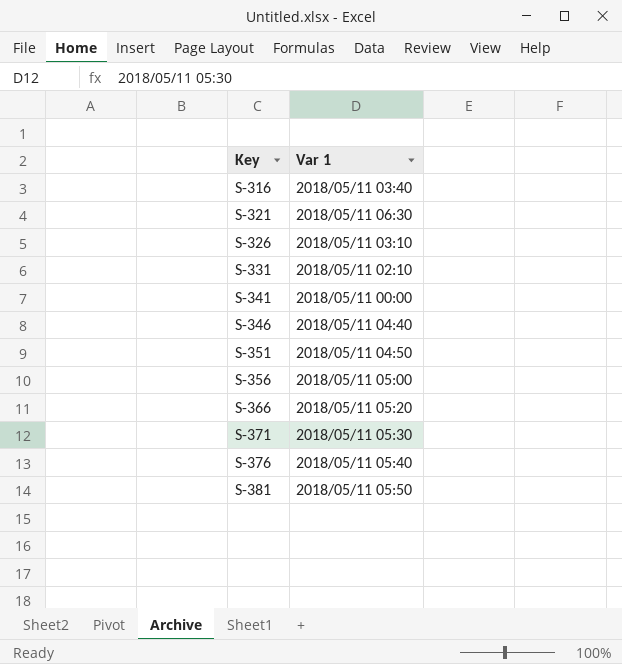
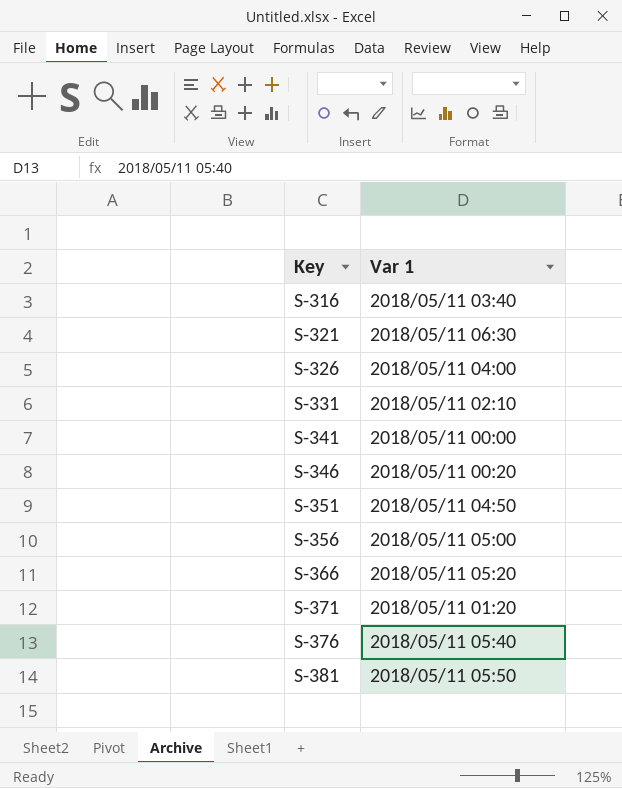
S-326 | Var 1: 2018/05/11 03:10 -> 2018/05/11 04:00
S-346 | Var 1: 2018/05/11 04:40 -> 2018/05/11 00:20
S-371 | Var 1: 2018/05/11 05:30 -> 2018/05/11 01:20

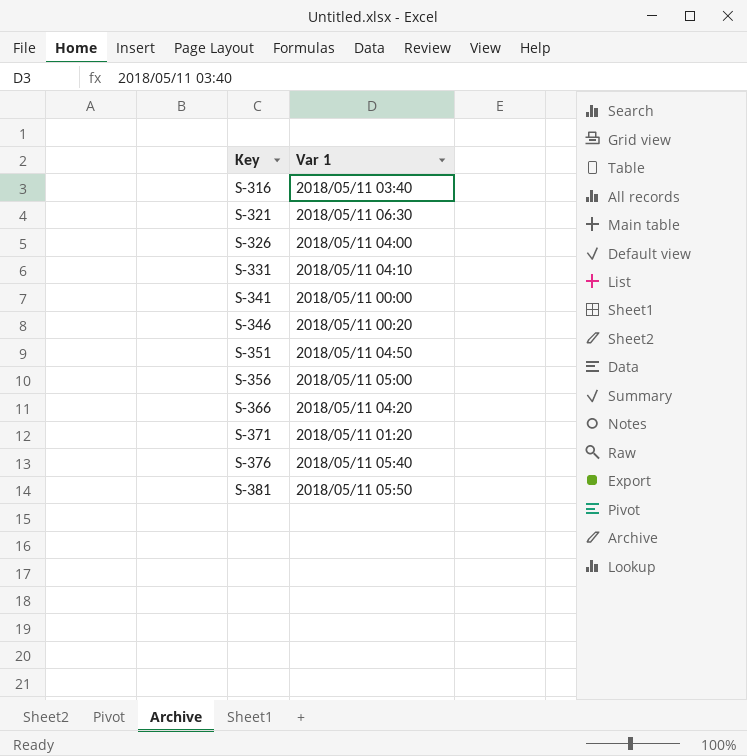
S-331 | Var 1: 2018/05/11 02:10 -> 2018/05/11 04:10
S-366 | Var 1: 2018/05/11 05:20 -> 2018/05/11 04:20

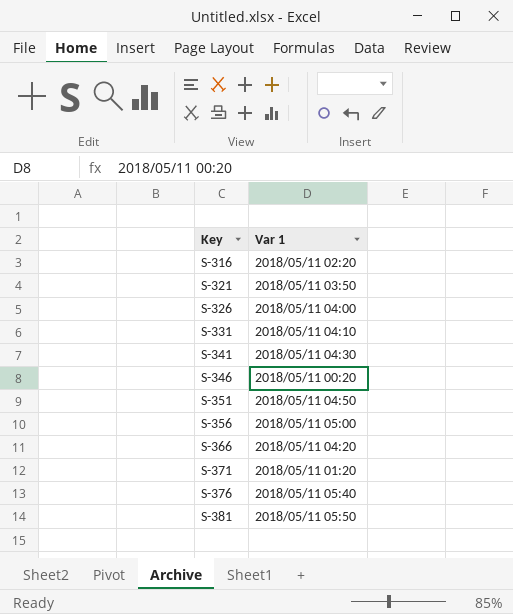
S-316 | Var 1: 2018/05/11 03:40 -> 2018/05/11 02:20
S-321 | Var 1: 2018/05/11 06:30 -> 2018/05/11 03:50
S-341 | Var 1: 2018/05/11 00:00 -> 2018/05/11 04:30

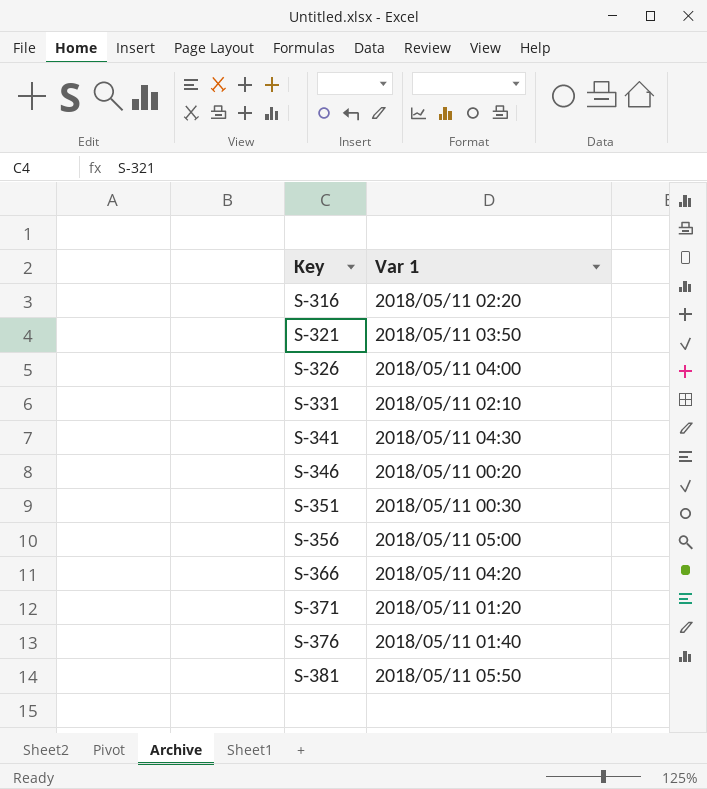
S-331 | Var 1: 2018/05/11 04:10 -> 2018/05/11 02:10
S-351 | Var 1: 2018/05/11 04:50 -> 2018/05/11 00:30
S-376 | Var 1: 2018/05/11 05:40 -> 2018/05/11 01:40

